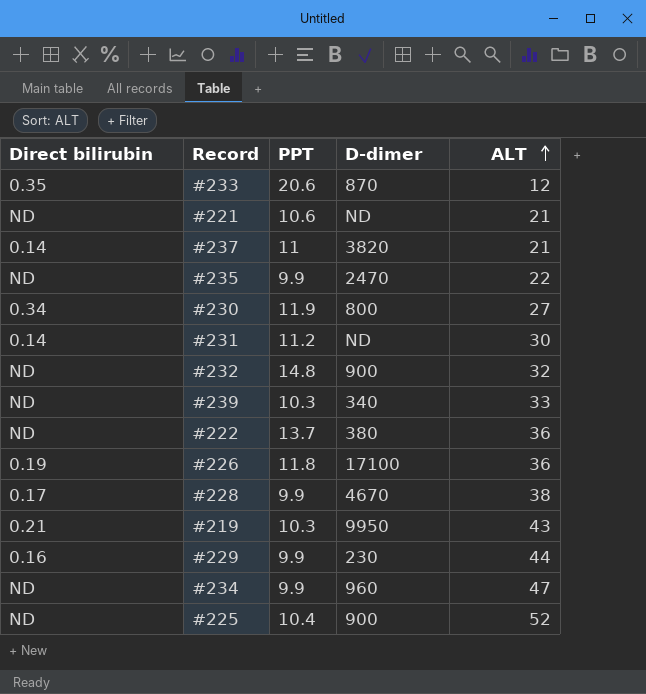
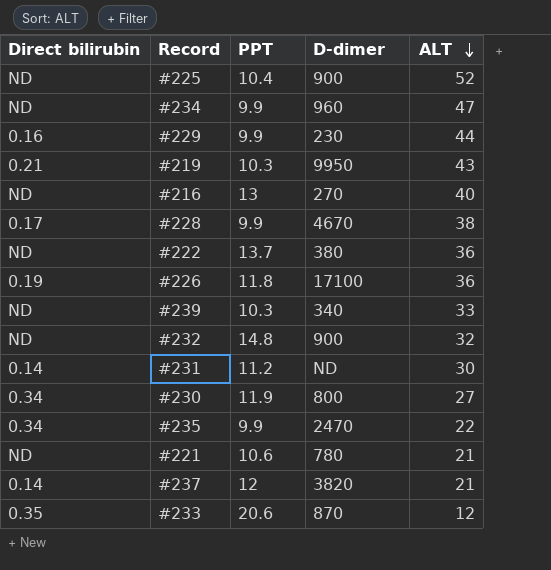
row order: ALT ascending -> ALT descending
row #216: none -> ND | 13 | 270 | 40
#235 | Direct bilirubin: ND -> 0.34
#221 | D-dimer: ND -> 780
#237 | PPT: 11 -> 12

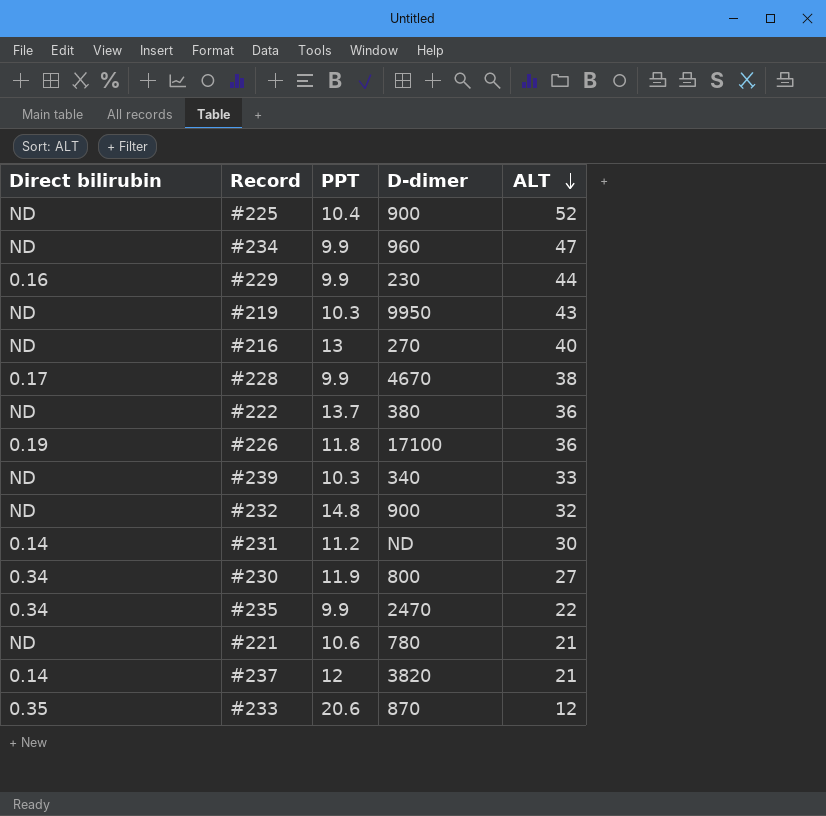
#219 | Direct bilirubin: 0.21 -> ND

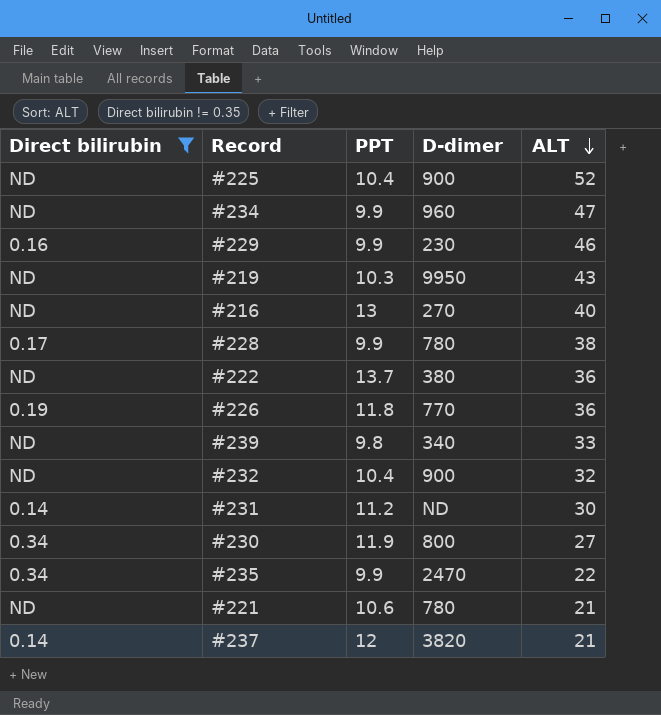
filter: none -> Direct bilirubin != 0.35
#229 | ALT: 44 -> 46
#228 | D-dimer: 4670 -> 780
#226 | D-dimer: 17100 -> 770
#239 | PPT: 10.3 -> 9.8
#232 | PPT: 14.8 -> 10.4

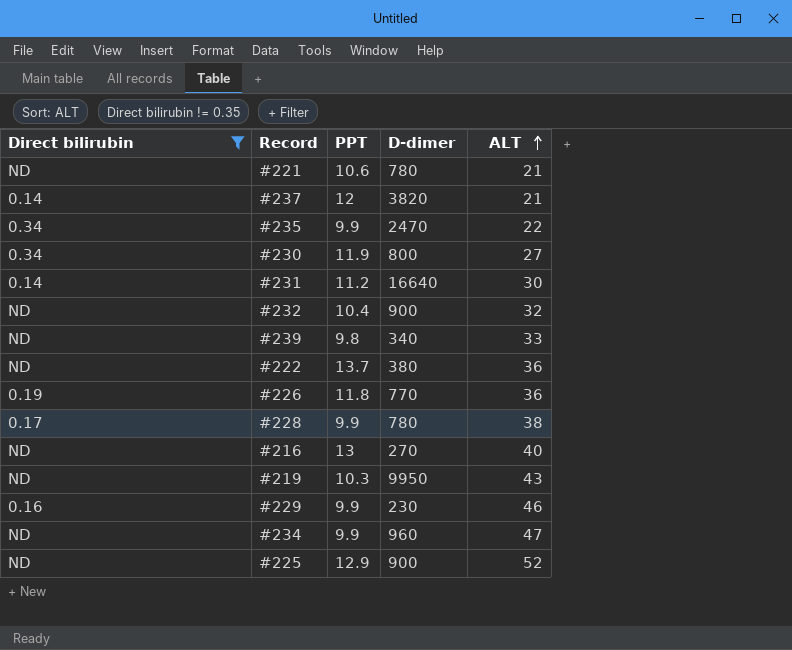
row order: ALT descending -> ALT ascending
#231 | D-dimer: ND -> 16640
#225 | PPT: 10.4 -> 12.9

